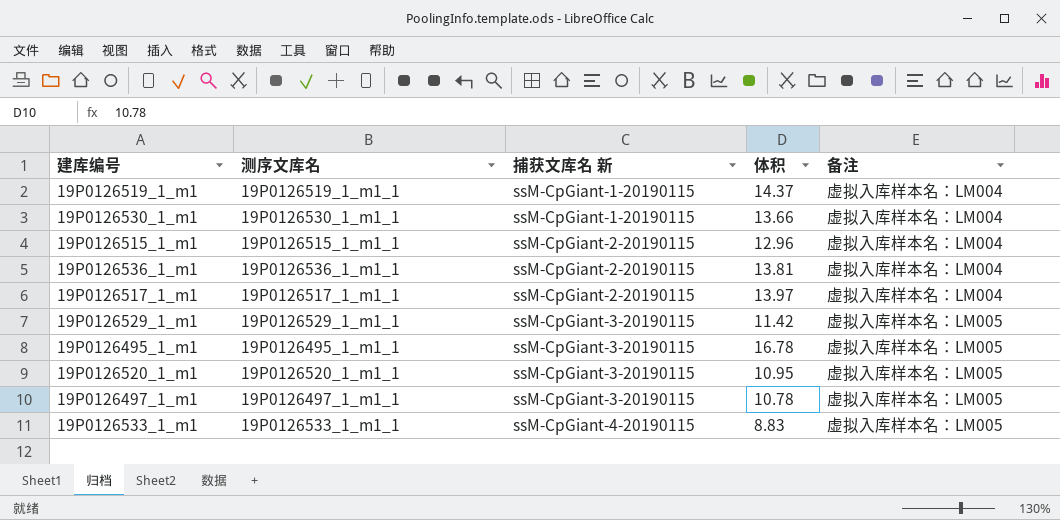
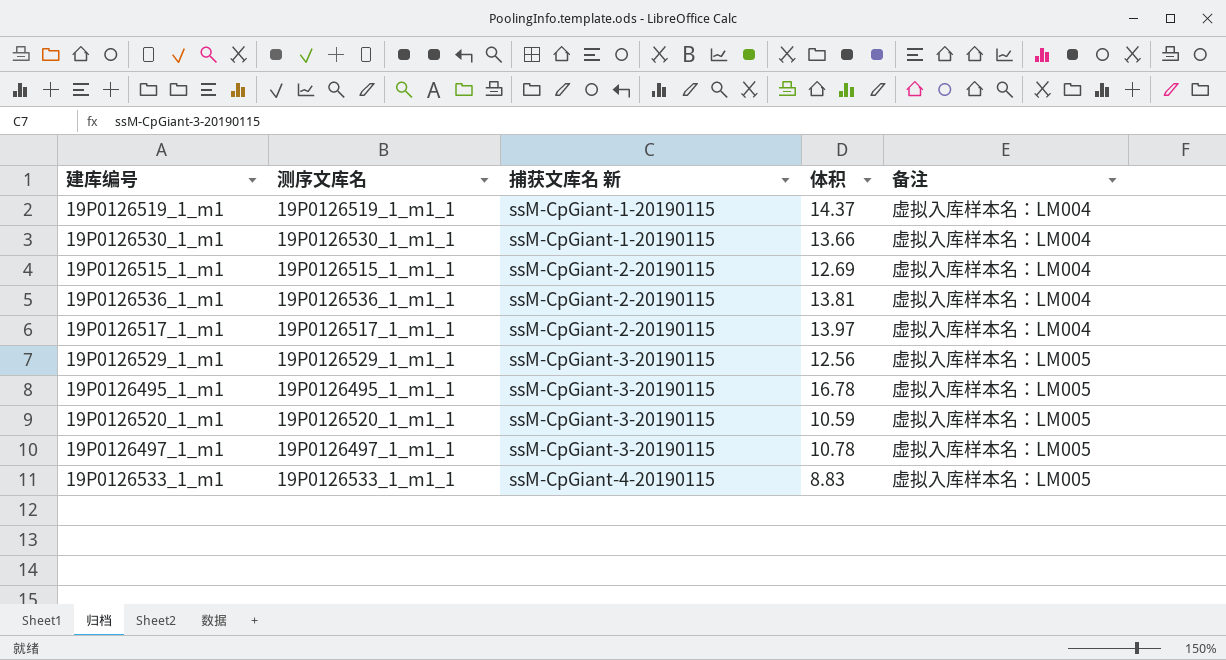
19P0126515_1_m1 | 体积: 12.96 -> 12.69
19P0126529_1_m1 | 体积: 11.42 -> 12.56
19P0126520_1_m1 | 体积: 10.95 -> 10.59

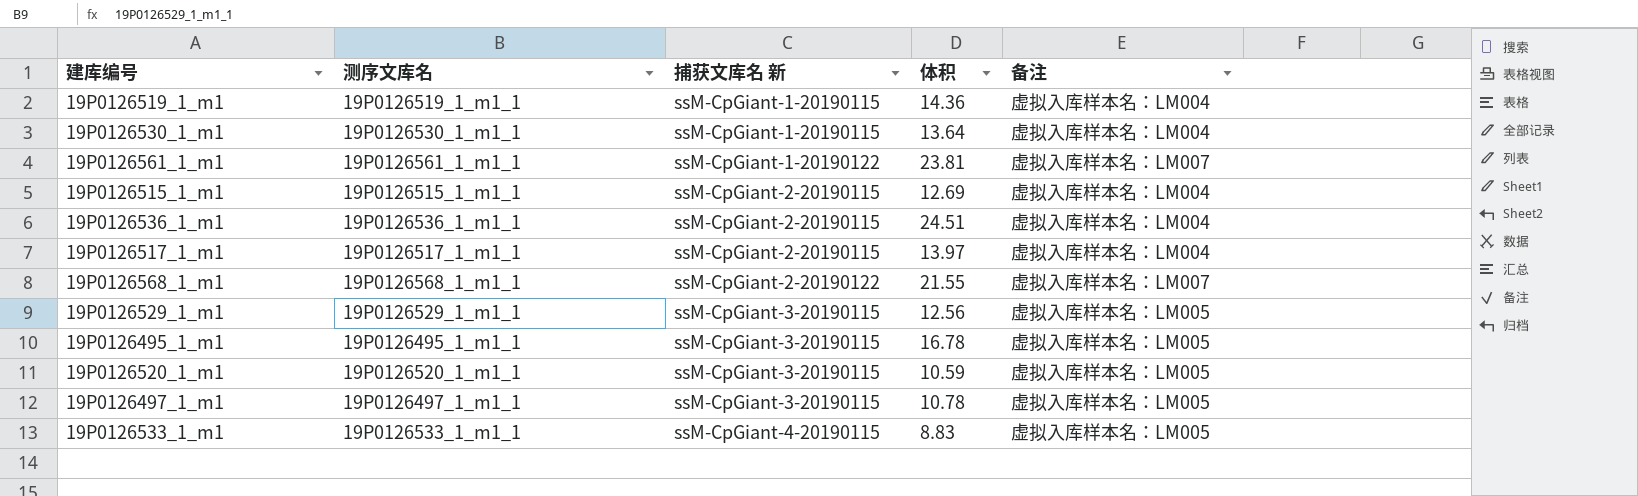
19P0126519_1_m1 | 体积: 14.37 -> 14.36
19P0126530_1_m1 | 体积: 13.66 -> 13.64
row 19P0126561_1_m1: none -> 19P0126561_1_m1_1 | ssM-CpGiant-1-20190122 | 23.81 | 虚拟入库样本名：LM007
19P0126536_1_m1 | 体积: 13.81 -> 24.51
row 19P0126568_1_m1: none -> 19P0126568_1_m1_1 | ssM-CpGiant-2-20190122 | 21.55 | 虚拟入库样本名：LM007

